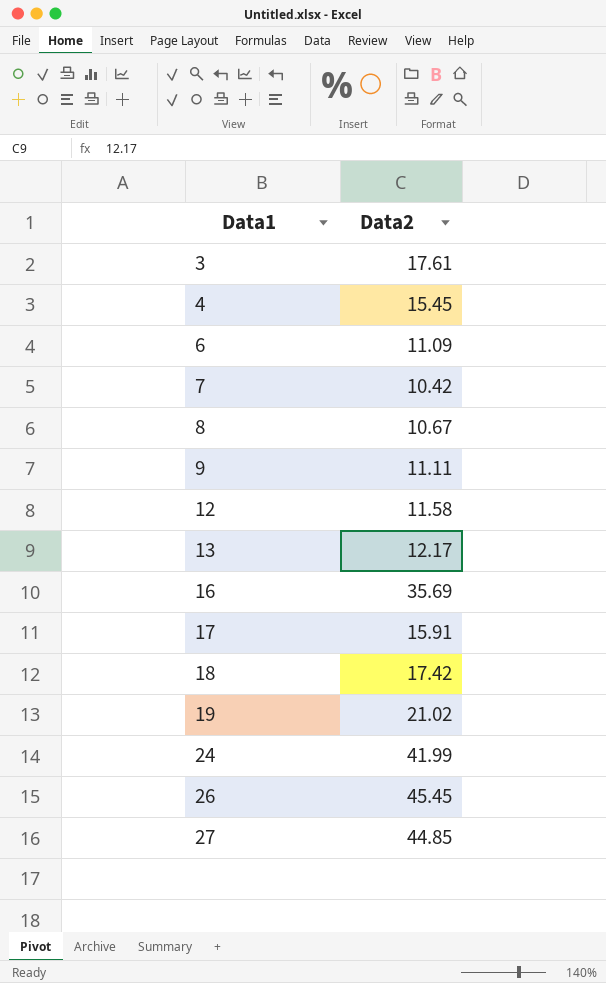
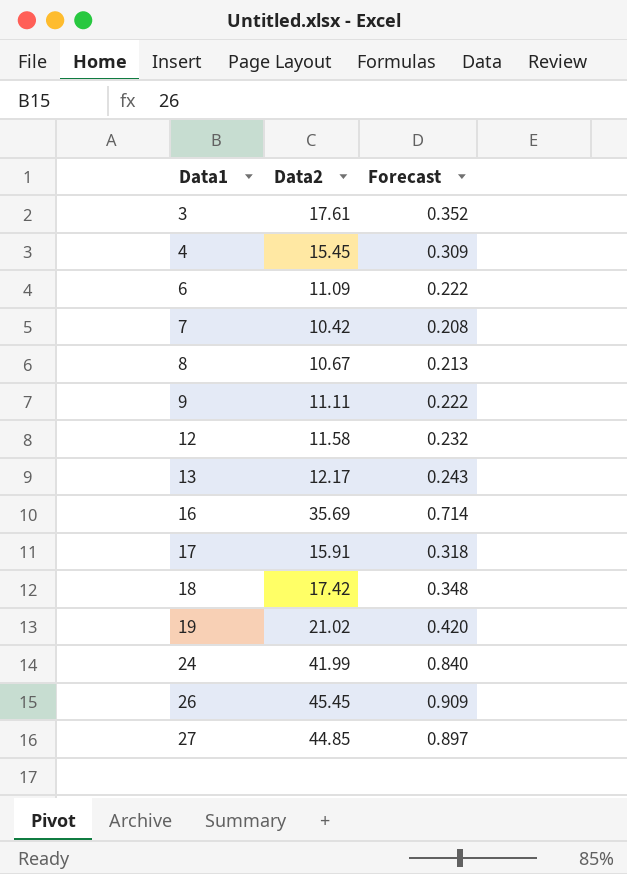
column Forecast | formula: none -> [Data2] * 0.02

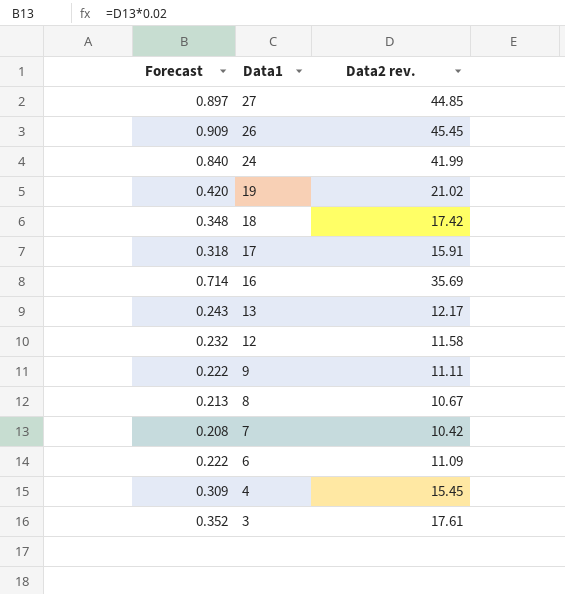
row order: Data1 ascending -> Data1 descending
column Forecast | position: 3 -> 1
column name: Data2 -> Data2 rev.

